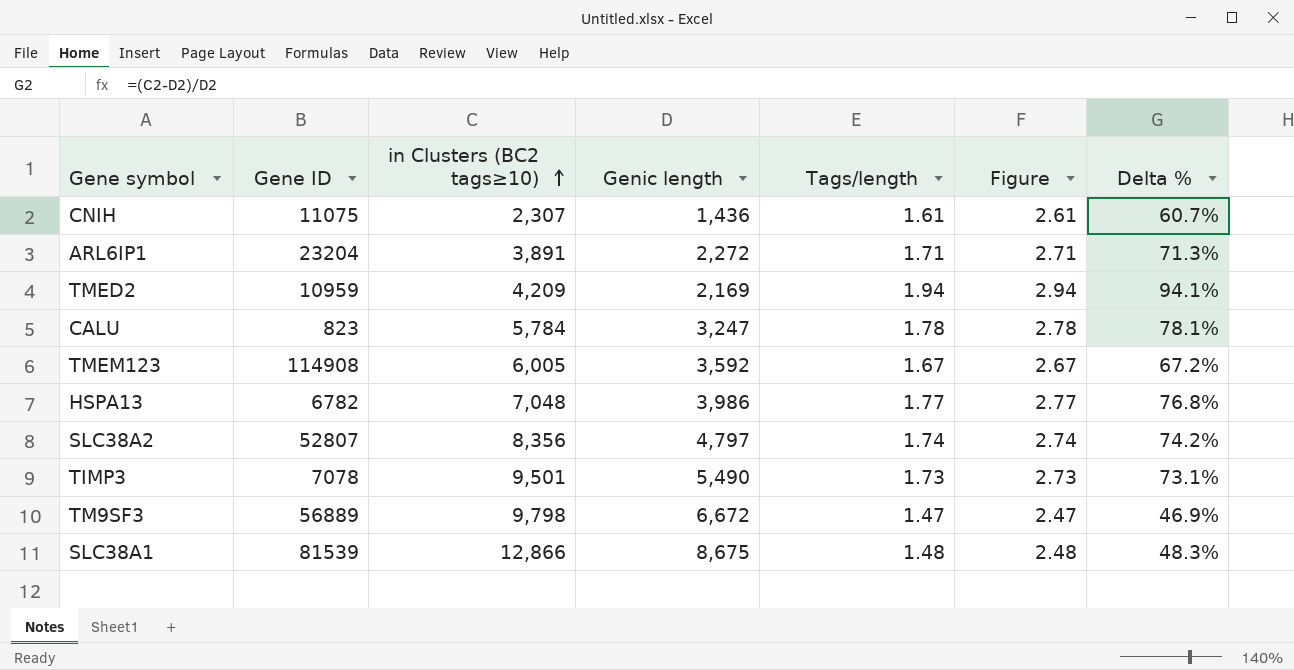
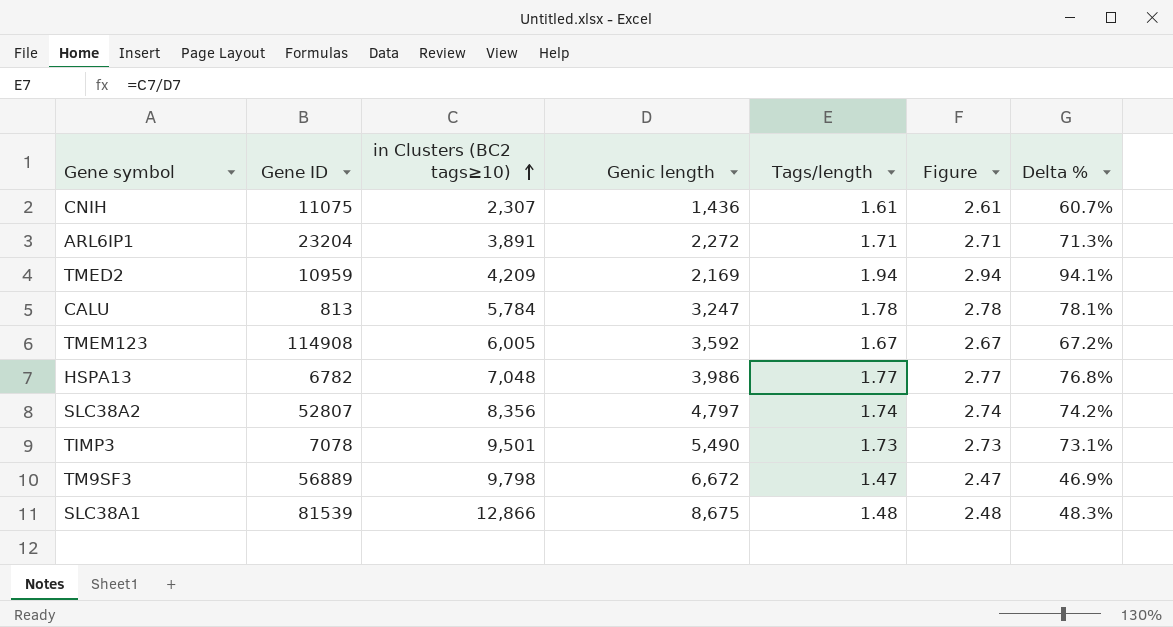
CALU | Gene ID: 823 -> 813

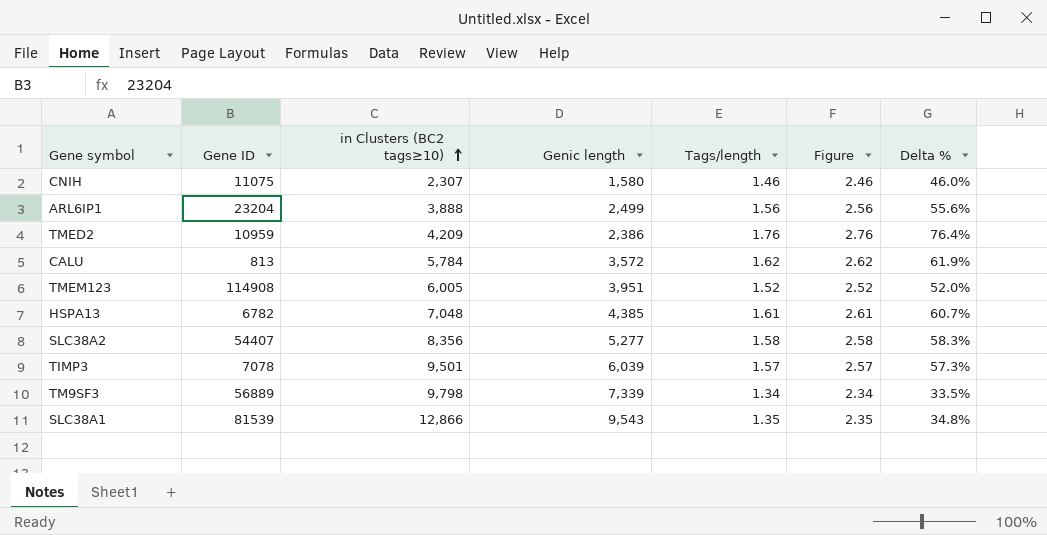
CNIH | Genic length: 1,436 -> 1,580
CNIH | Tags/length: 1.61 -> 1.46
CNIH | Figure: 2.61 -> 2.46
CNIH | Delta %: 60.7% -> 46.0%
ARL6IP1 | in Clusters (BC2 tags≥10): 3,891 -> 3,888
ARL6IP1 | Genic length: 2,272 -> 2,499
ARL6IP1 | Tags/length: 1.71 -> 1.56
ARL6IP1 | Figure: 2.71 -> 2.56
ARL6IP1 | Delta %: 71.3% -> 55.6%
TMED2 | Genic length: 2,169 -> 2,386
TMED2 | Tags/length: 1.94 -> 1.76
TMED2 | Figure: 2.94 -> 2.76
TMED2 | Delta %: 94.1% -> 76.4%
CALU | Genic length: 3,247 -> 3,572
CALU | Tags/length: 1.78 -> 1.62
CALU | Figure: 2.78 -> 2.62
CALU | Delta %: 78.1% -> 61.9%
TMEM123 | Genic length: 3,592 -> 3,951
TMEM123 | Tags/length: 1.67 -> 1.52
TMEM123 | Figure: 2.67 -> 2.52
TMEM123 | Delta %: 67.2% -> 52.0%
HSPA13 | Genic length: 3,986 -> 4,385
HSPA13 | Tags/length: 1.77 -> 1.61
HSPA13 | Figure: 2.77 -> 2.61
HSPA13 | Delta %: 76.8% -> 60.7%
SLC38A2 | Gene ID: 52807 -> 54407
SLC38A2 | Genic length: 4,797 -> 5,277
SLC38A2 | Tags/length: 1.74 -> 1.58
SLC38A2 | Figure: 2.74 -> 2.58
SLC38A2 | Delta %: 74.2% -> 58.3%
TIMP3 | Genic length: 5,490 -> 6,039
TIMP3 | Tags/length: 1.73 -> 1.57
TIMP3 | Figure: 2.73 -> 2.57
TIMP3 | Delta %: 73.1% -> 57.3%
TM9SF3 | Genic length: 6,672 -> 7,339
TM9SF3 | Tags/length: 1.47 -> 1.34
TM9SF3 | Figure: 2.47 -> 2.34
TM9SF3 | Delta %: 46.9% -> 33.5%
SLC38A1 | Genic length: 8,675 -> 9,543
SLC38A1 | Tags/length: 1.48 -> 1.35
SLC38A1 | Figure: 2.48 -> 2.35
SLC38A1 | Delta %: 48.3% -> 34.8%

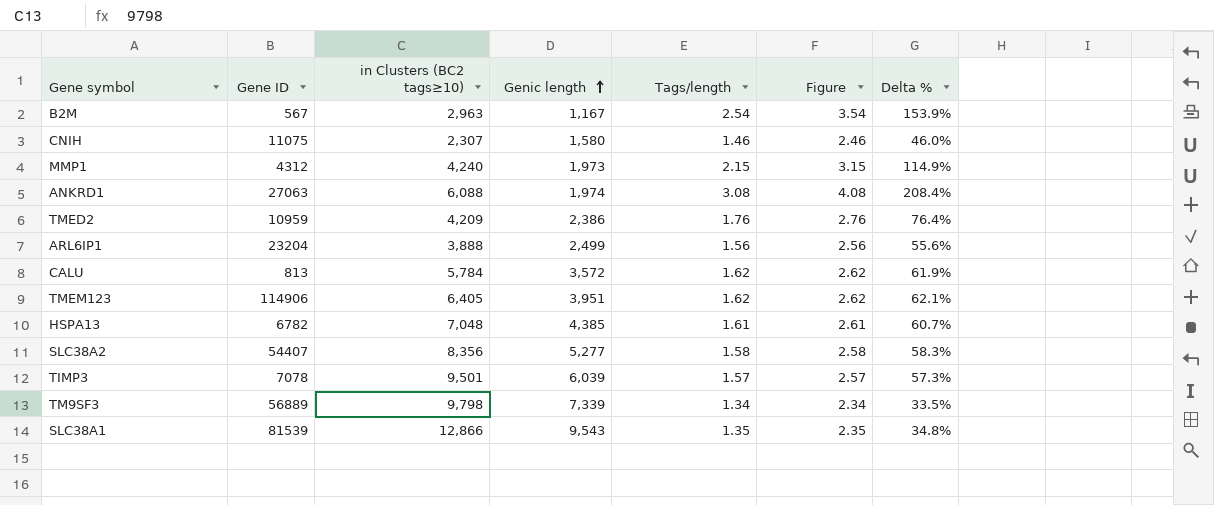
row order: in Clusters (BC2 tags≥10) ascending -> Genic length ascending
row B2M: none -> 567 | 2,963 | 1,167 | 2.54 | 3.54 | 153.9%
row MMP1: none -> 4312 | 4,240 | 1,973 | 2.15 | 3.15 | 114.9%
row ANKRD1: none -> 27063 | 6,088 | 1,974 | 3.08 | 4.08 | 208.4%
TMEM123 | Gene ID: 114908 -> 114906
TMEM123 | in Clusters (BC2 tags≥10): 6,005 -> 6,405
TMEM123 | Tags/length: 1.52 -> 1.62
TMEM123 | Figure: 2.52 -> 2.62
TMEM123 | Delta %: 52.0% -> 62.1%

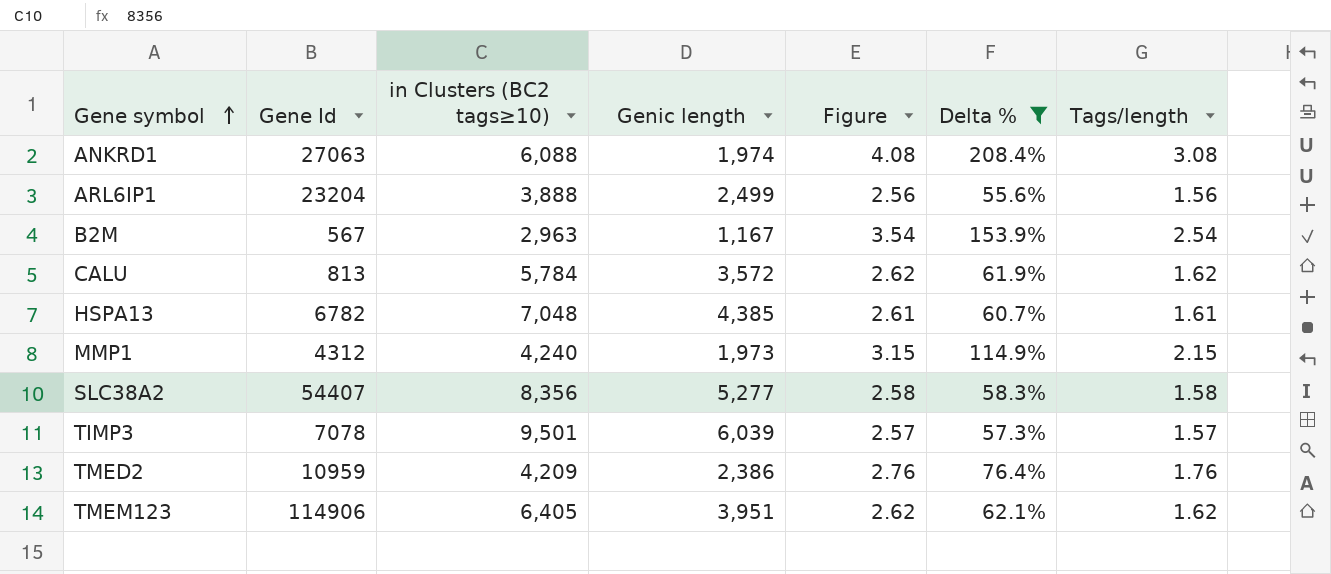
filter: none -> Delta % >= 55.6%
row order: Genic length ascending -> Gene symbol ascending
column name: Gene ID -> Gene Id
column Tags/length | position: 5 -> 7

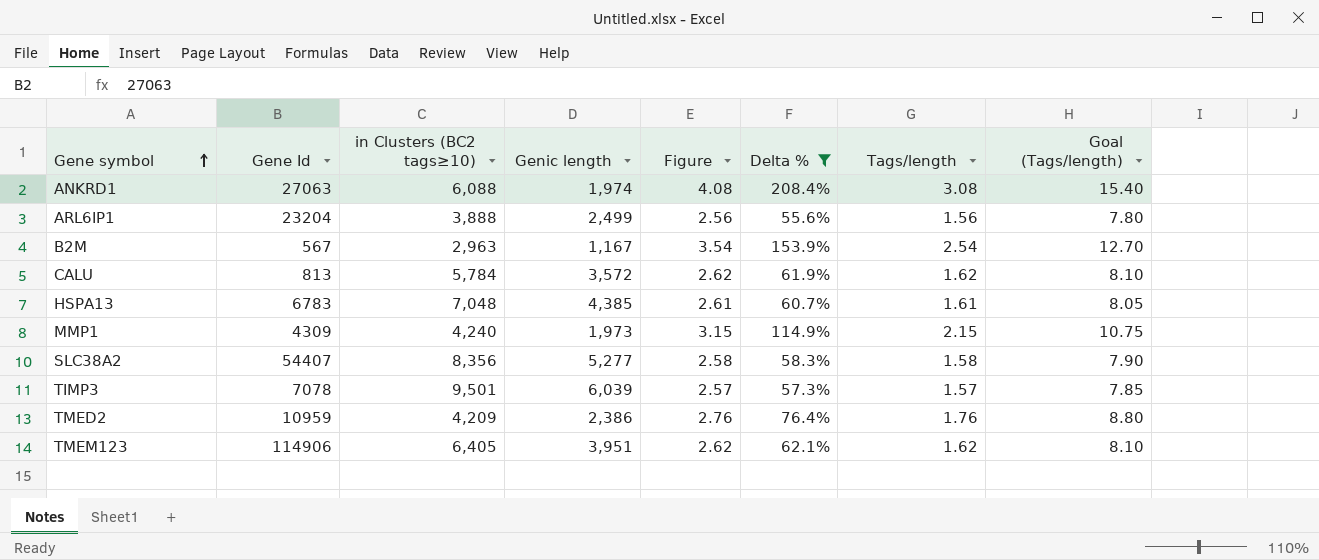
column Goal (Tags/length) | formula: none -> [Tags/length] * 5
HSPA13 | Gene Id: 6782 -> 6783
MMP1 | Gene Id: 4312 -> 4309

